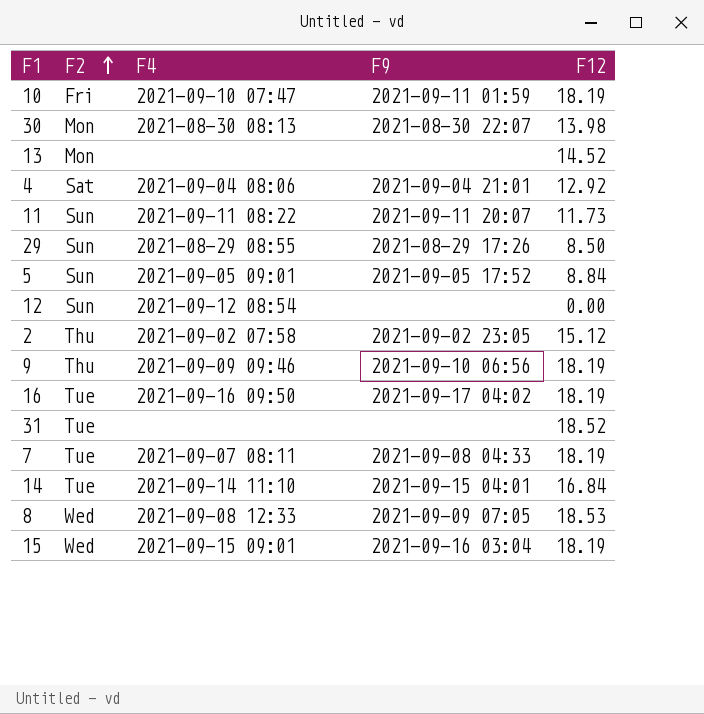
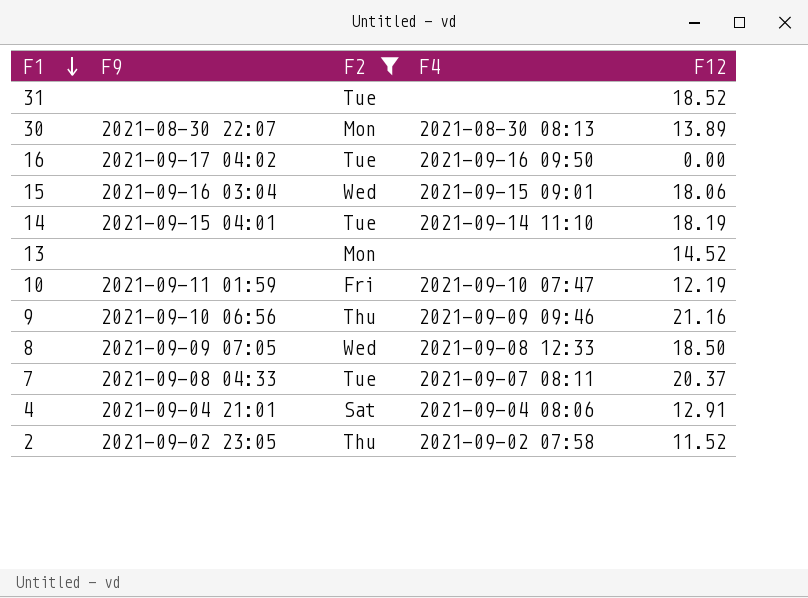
filter: none -> F2 != Sun
row order: F2 ascending -> F1 descending
column F9 | position: 4 -> 2
30 | F12: 13.98 -> 13.89
16 | F12: 18.19 -> 0.00
15 | F12: 18.19 -> 18.06
14 | F12: 16.84 -> 18.19
10 | F12: 18.19 -> 12.19
9 | F12: 18.19 -> 21.16
8 | F12: 18.53 -> 18.50
7 | F12: 18.19 -> 20.37
4 | F12: 12.92 -> 12.91
2 | F12: 15.12 -> 11.52

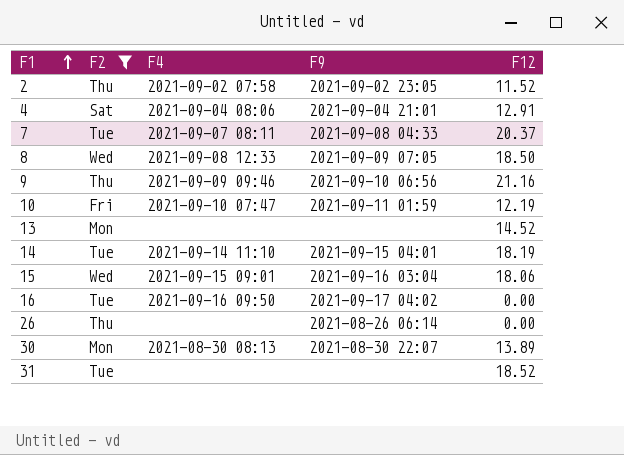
row order: F1 descending -> F1 ascending
column F9 | position: 2 -> 4
row 26: none -> Thu | none | 2021-08-26 06:14 | 0.00

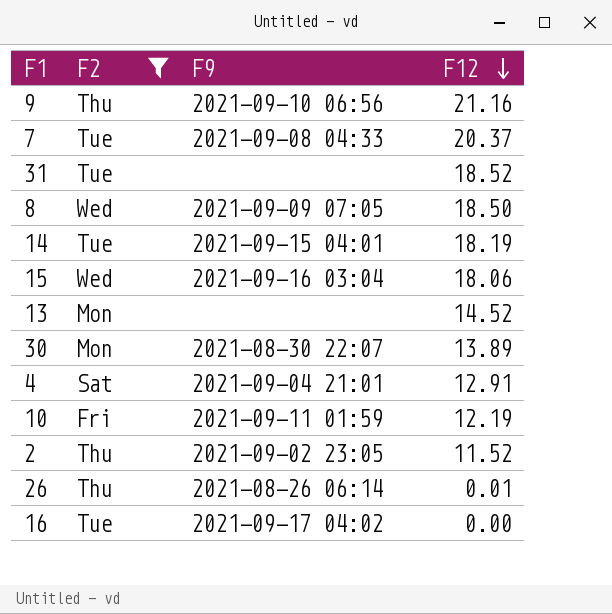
row order: F1 ascending -> F12 descending
column F4 | position: 3 -> none
26 | F12: 0.00 -> 0.01

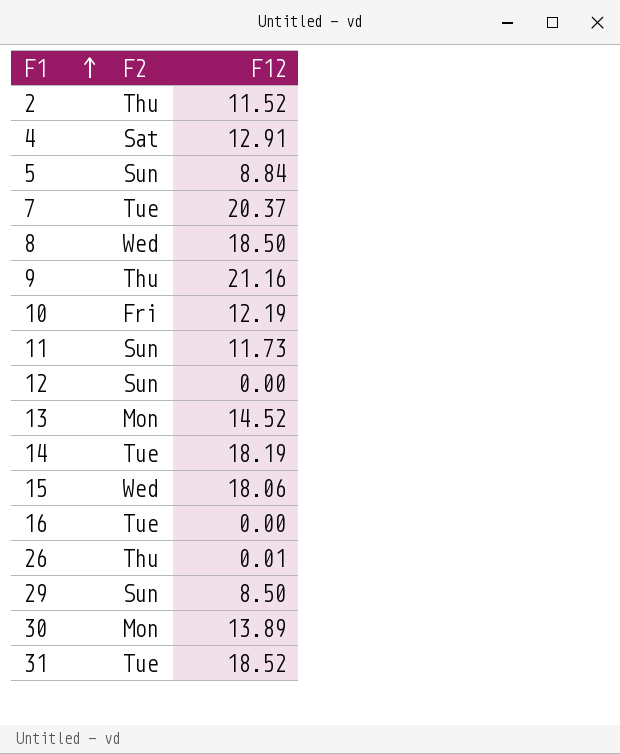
filter: F2 != Sun -> none
row order: F12 descending -> F1 ascending
column F9 | position: 3 -> none

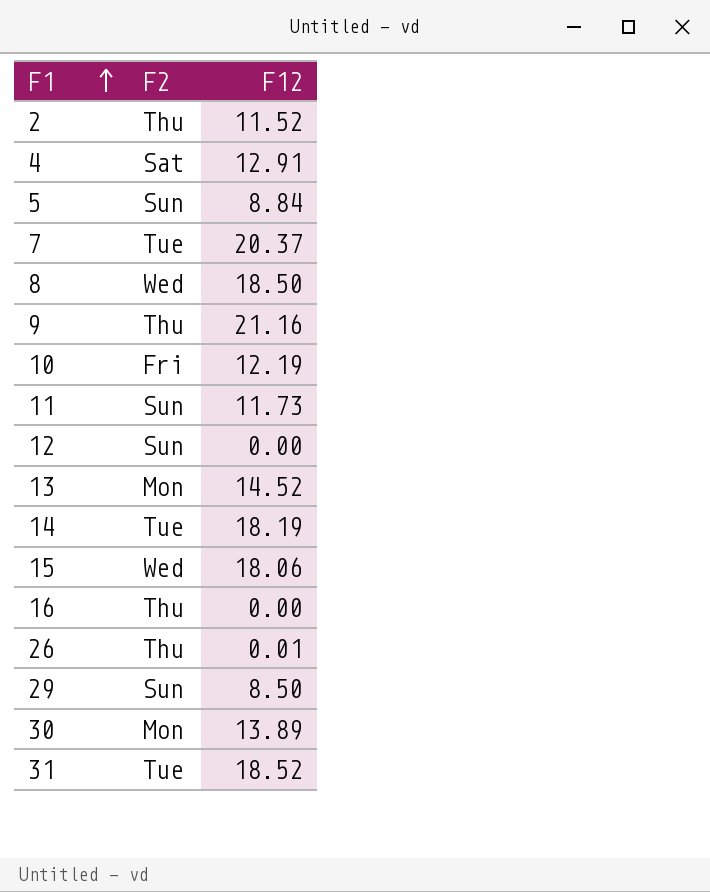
16 | F2: Tue -> Thu

